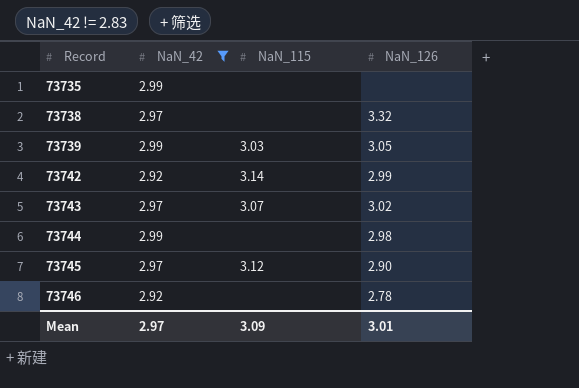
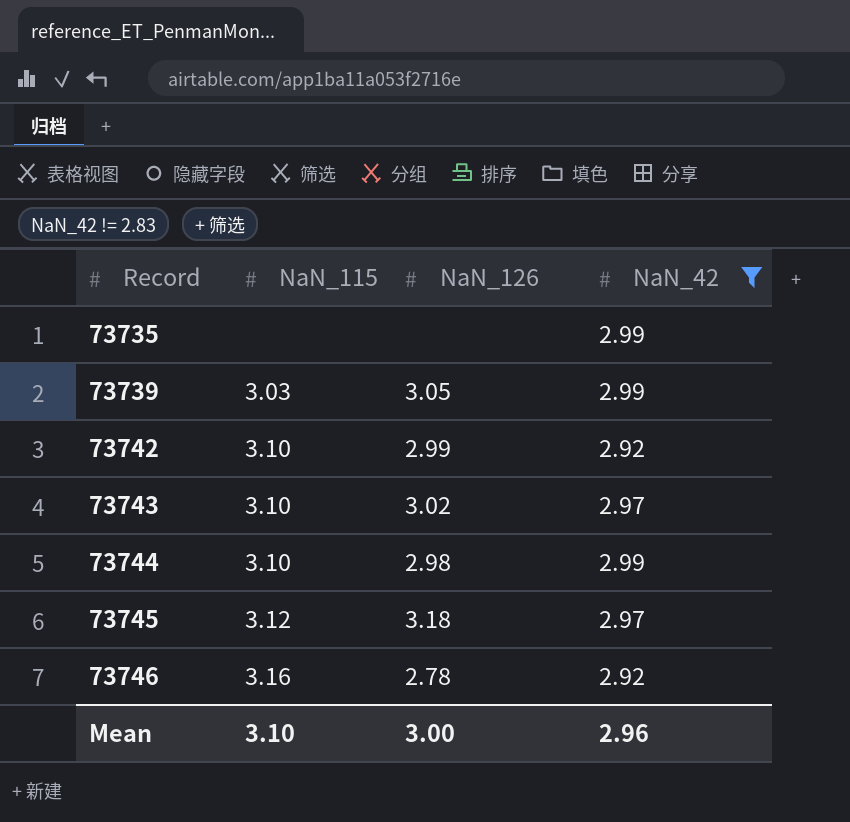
column NaN_42 | position: 2 -> 4
row 73738: 2.97 | none | 3.32 -> none
73742 | NaN_115: 3.14 -> 3.10
73743 | NaN_115: 3.07 -> 3.10
73744 | NaN_115: none -> 3.10
73745 | NaN_126: 2.90 -> 3.18
73746 | NaN_115: none -> 3.16
Mean | NaN_115: 3.09 -> 3.10
Mean | NaN_126: 3.01 -> 3.00
Mean | NaN_42: 2.97 -> 2.96

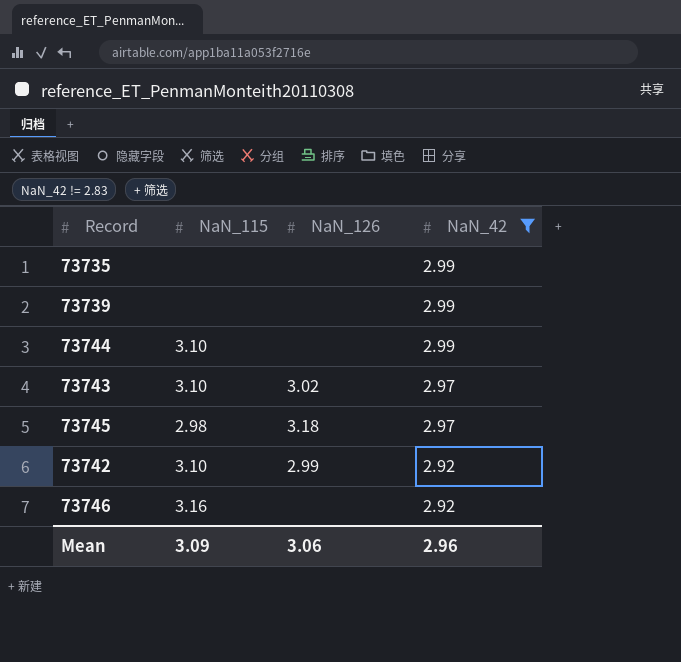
row order: Record ascending -> NaN_42 descending
73739 | NaN_115: 3.03 -> none
73739 | NaN_126: 3.05 -> none
73744 | NaN_126: 2.98 -> none
73745 | NaN_115: 3.12 -> 2.98
73746 | NaN_126: 2.78 -> none
Mean | NaN_115: 3.10 -> 3.09
Mean | NaN_126: 3.00 -> 3.06

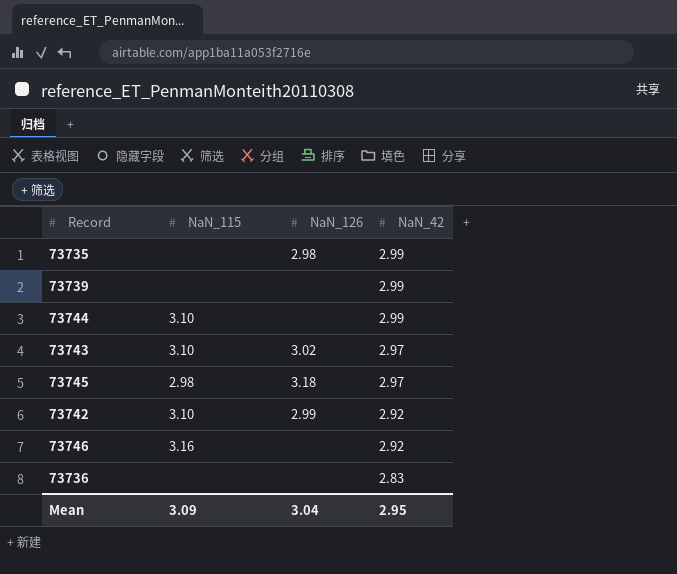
filter: NaN_42 != 2.83 -> none
73735 | NaN_126: none -> 2.98
Mean | NaN_126: 3.06 -> 3.04
Mean | NaN_42: 2.96 -> 2.95

